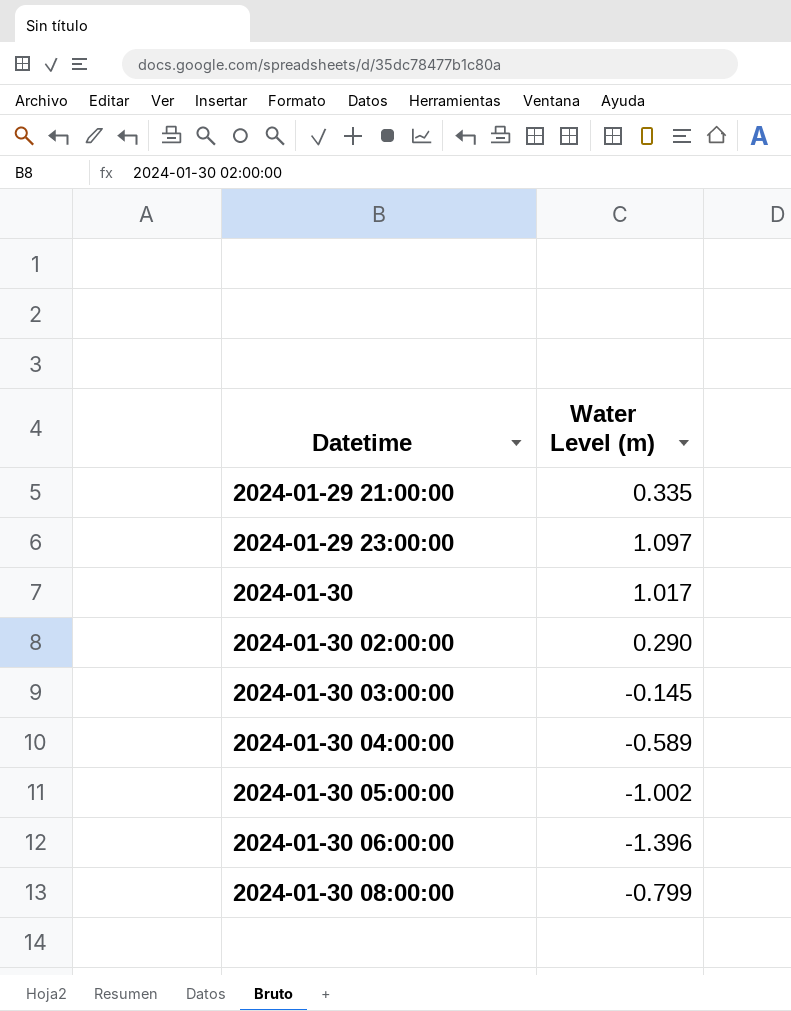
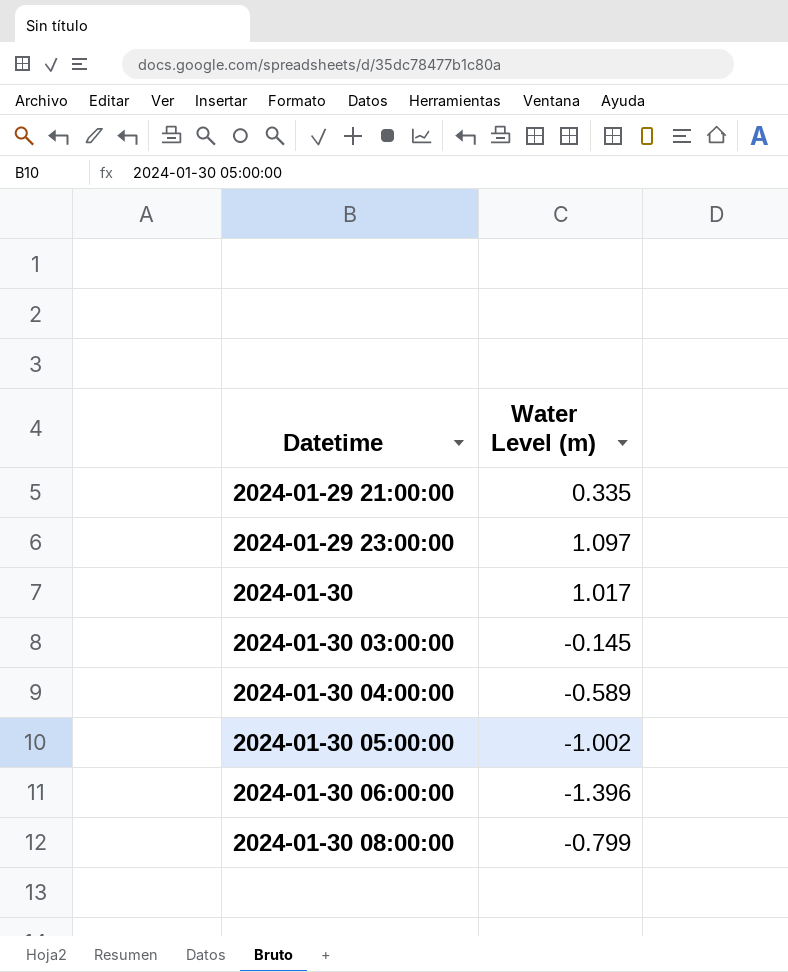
row 2024-01-30 02:00:00: 0.290 -> none

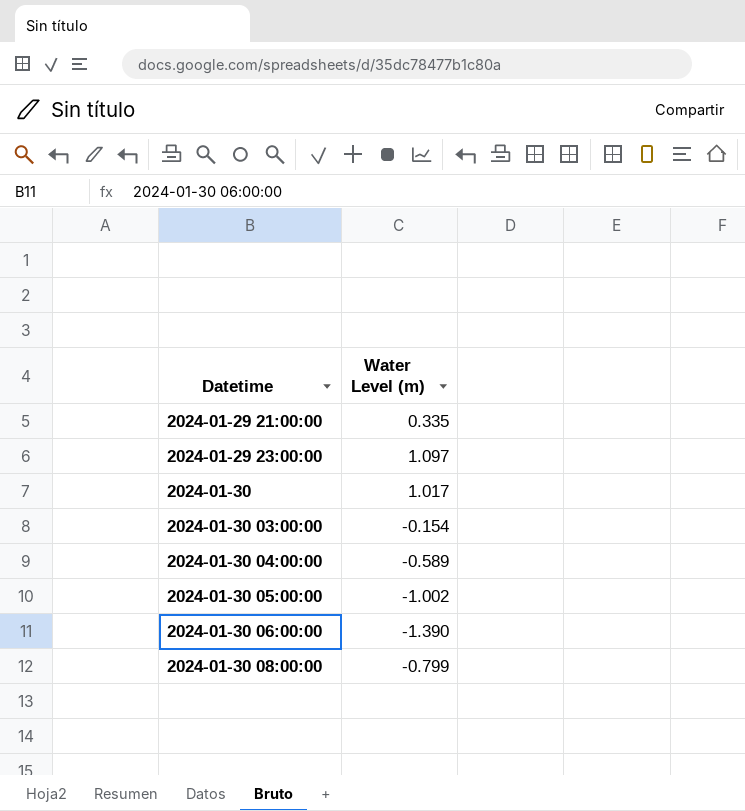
2024-01-30 03:00:00 | Water Level (m): -0.145 -> -0.154
2024-01-30 06:00:00 | Water Level (m): -1.396 -> -1.390

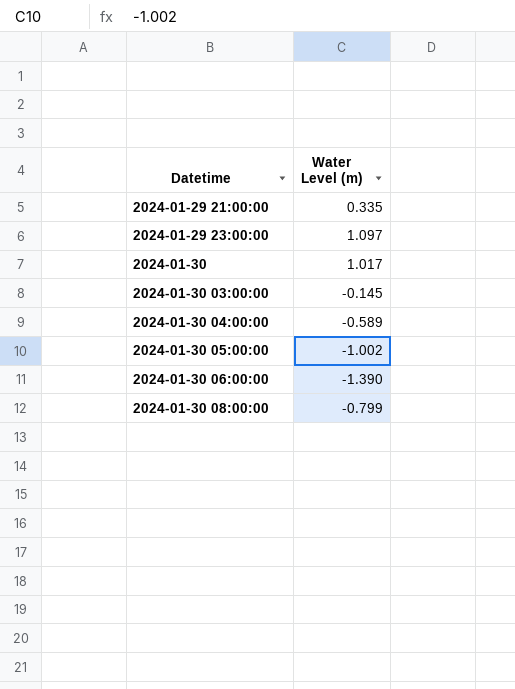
2024-01-30 03:00:00 | Water Level (m): -0.154 -> -0.145

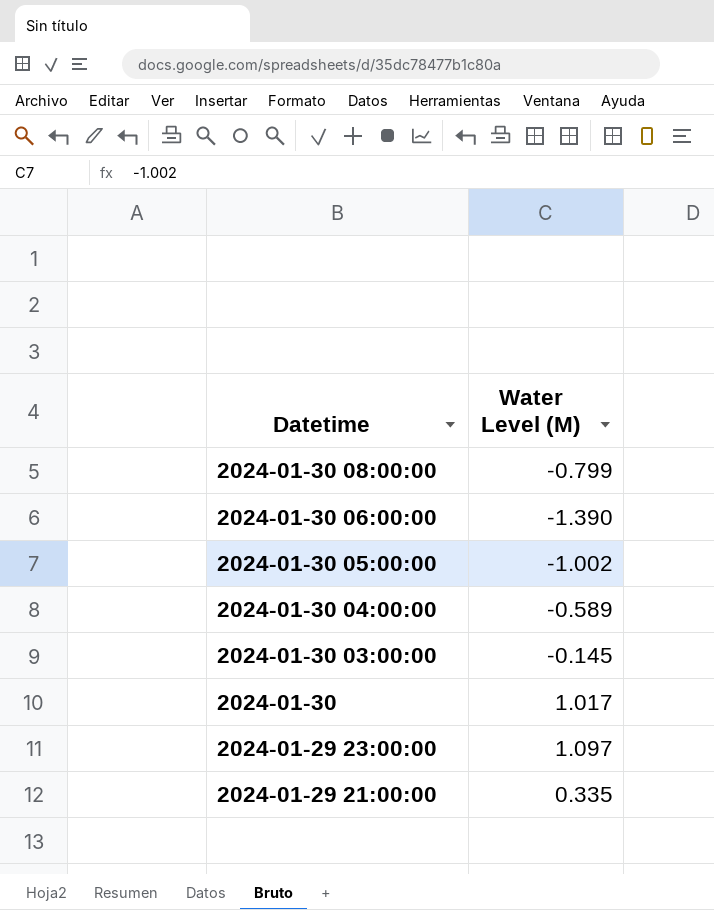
row order: Datetime ascending -> Datetime descending
column name: Water Level (m) -> Water Level (M)

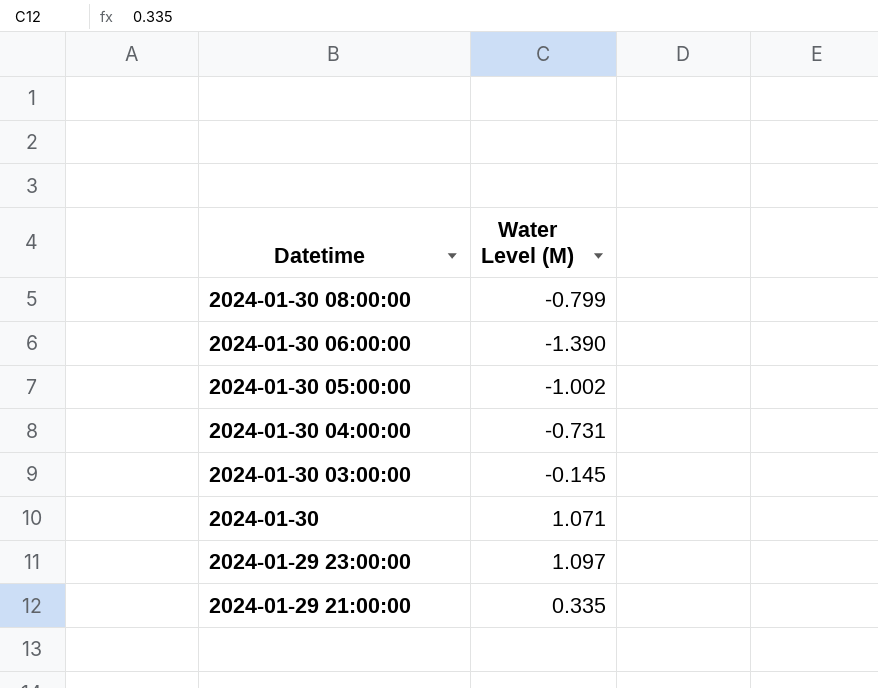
2024-01-30 04:00:00 | Water Level (M): -0.589 -> -0.731
2024-01-30 | Water Level (M): 1.017 -> 1.071

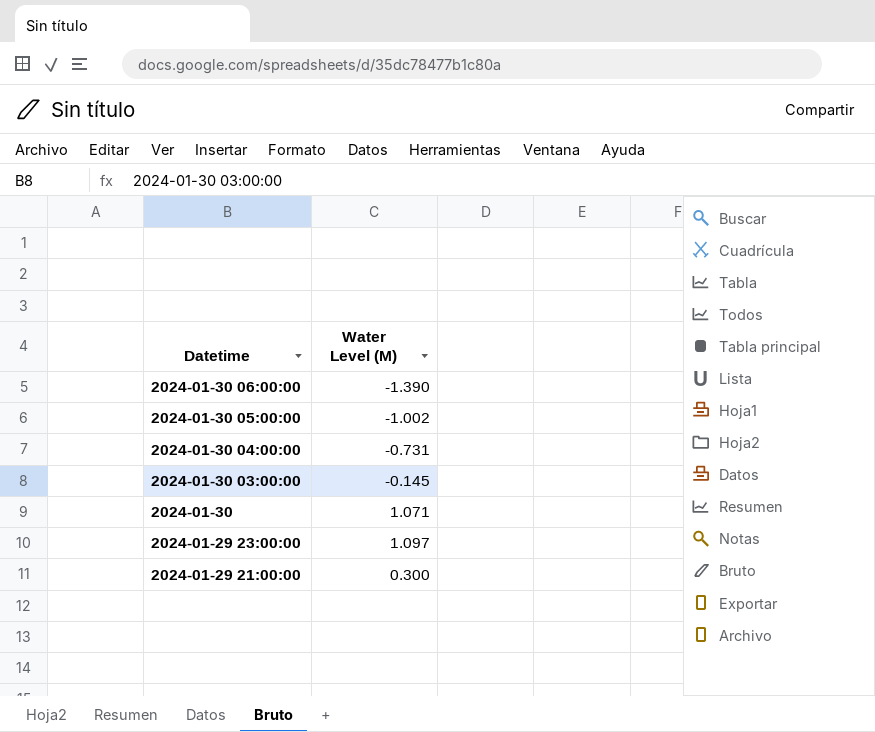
row 2024-01-30 08:00:00: -0.799 -> none
2024-01-29 21:00:00 | Water Level (M): 0.335 -> 0.300

